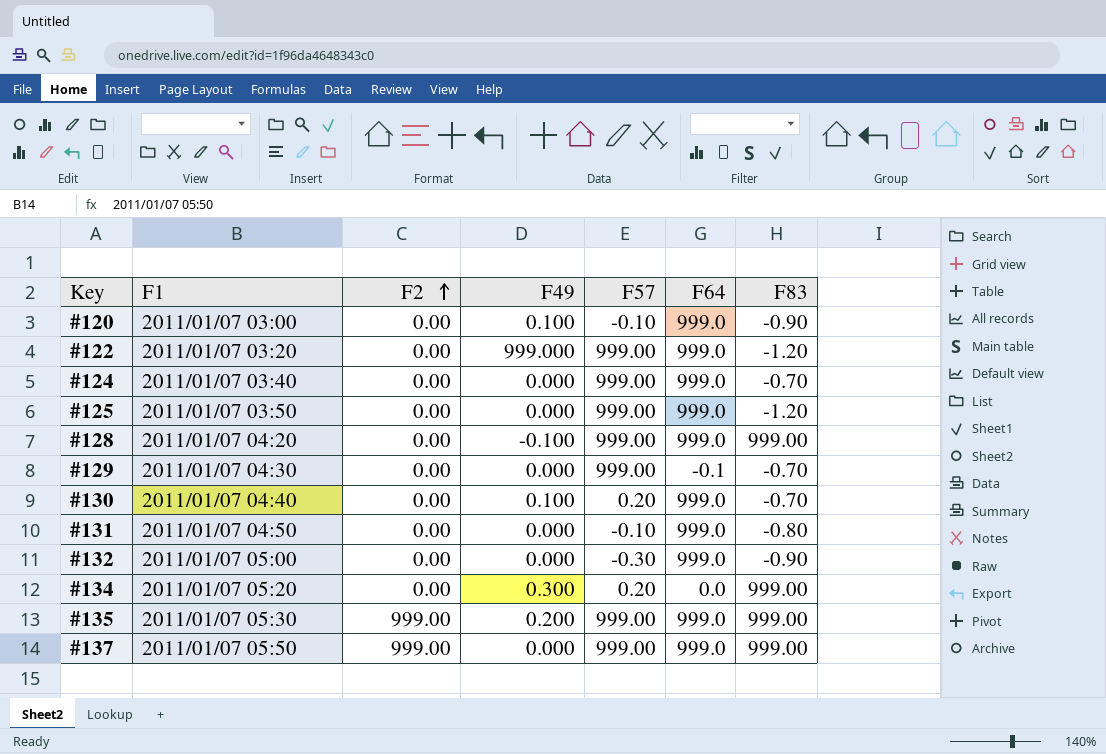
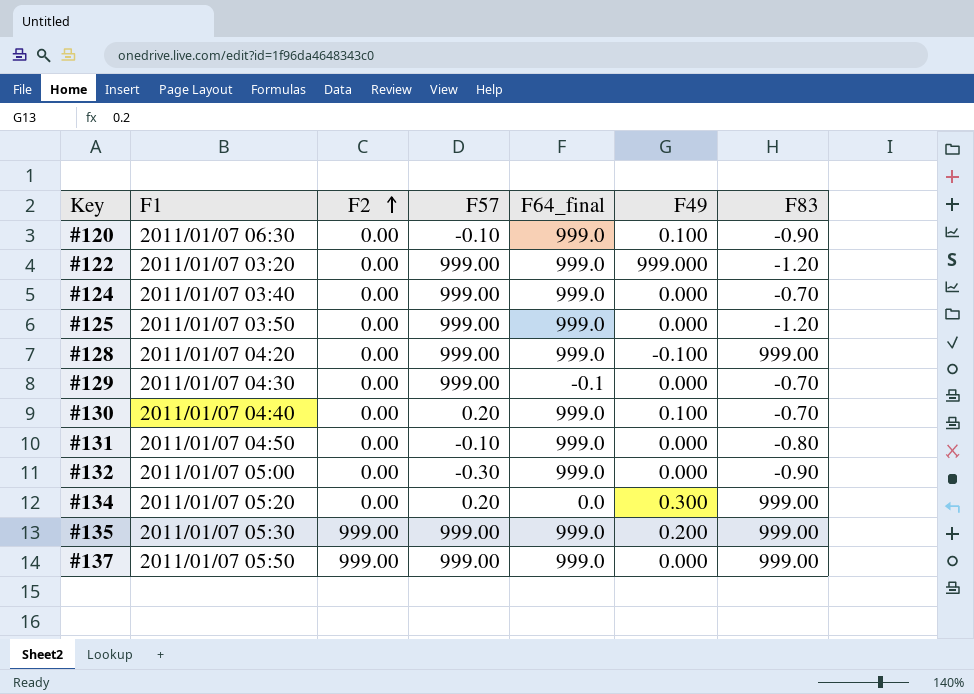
column name: F64 -> F64_final
column F49 | position: 4 -> 6
#120 | F1: 2011/01/07 03:00 -> 2011/01/07 06:30

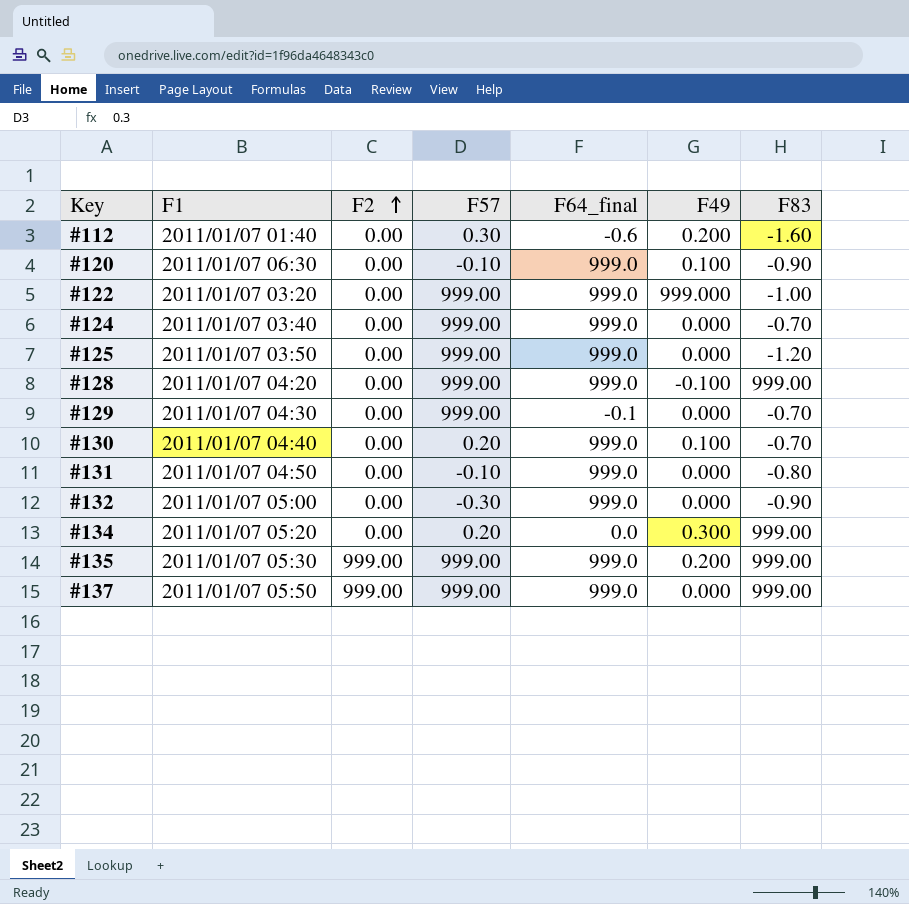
row #112: none -> 2011/01/07 01:40 | 0.00 | 0.30 | -0.6 | 0.200 | -1.60
#122 | F83: -1.20 -> -1.00

